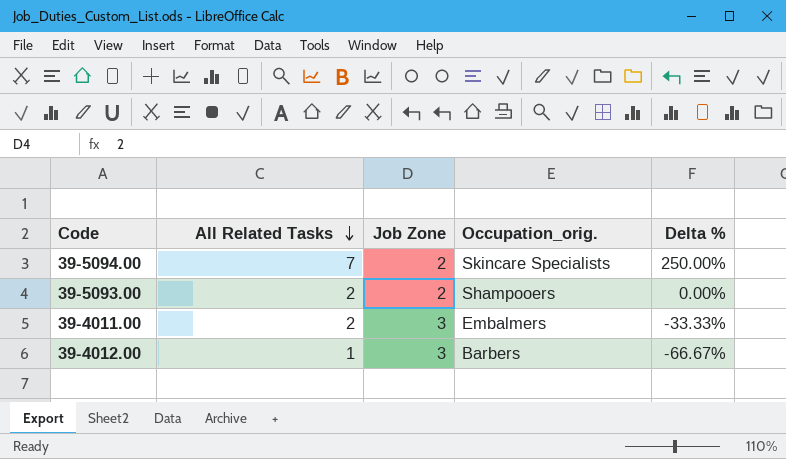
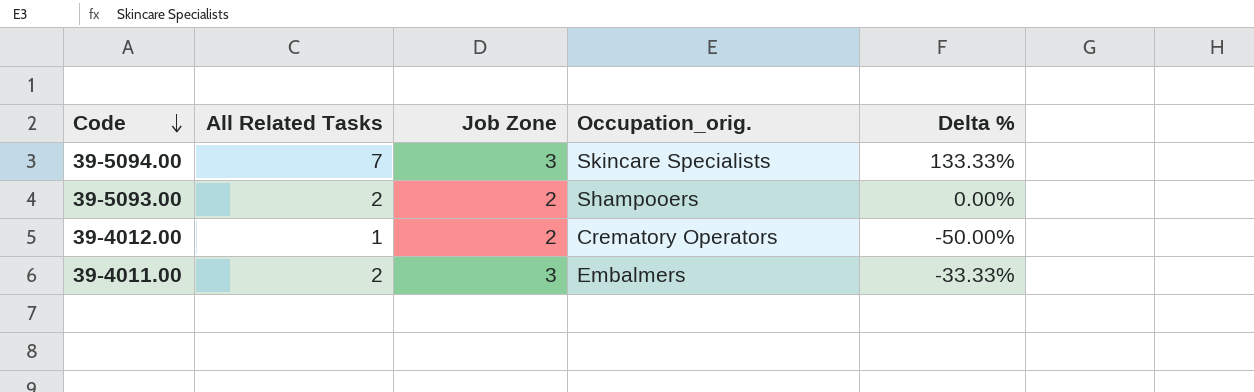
row order: All Related Tasks descending -> Code descending
39-5094.00 | Job Zone: 2 -> 3
39-5094.00 | Delta %: 250.00% -> 133.33%
39-4012.00 | Job Zone: 3 -> 2
39-4012.00 | Occupation_orig.: Barbers -> Crematory Operators
39-4012.00 | Delta %: -66.67% -> -50.00%

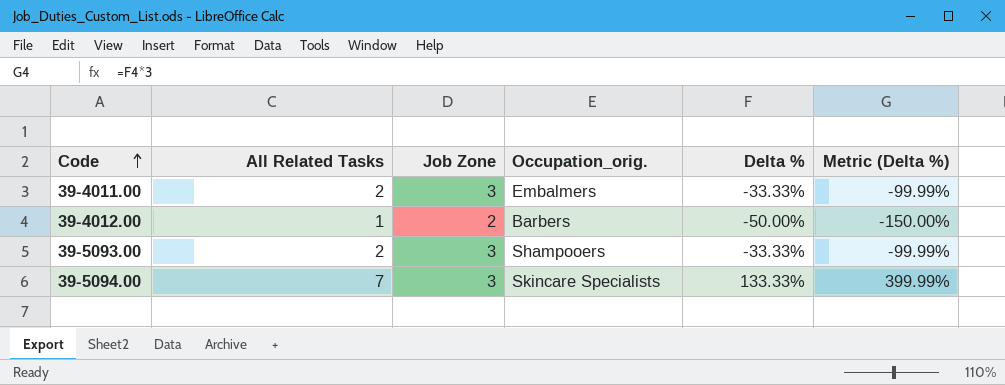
row order: Code descending -> Code ascending
column Metric (Delta %) | formula: none -> [Delta %] * 3
39-4012.00 | Occupation_orig.: Crematory Operators -> Barbers
39-5093.00 | Job Zone: 2 -> 3
39-5093.00 | Delta %: 0.00% -> -33.33%

